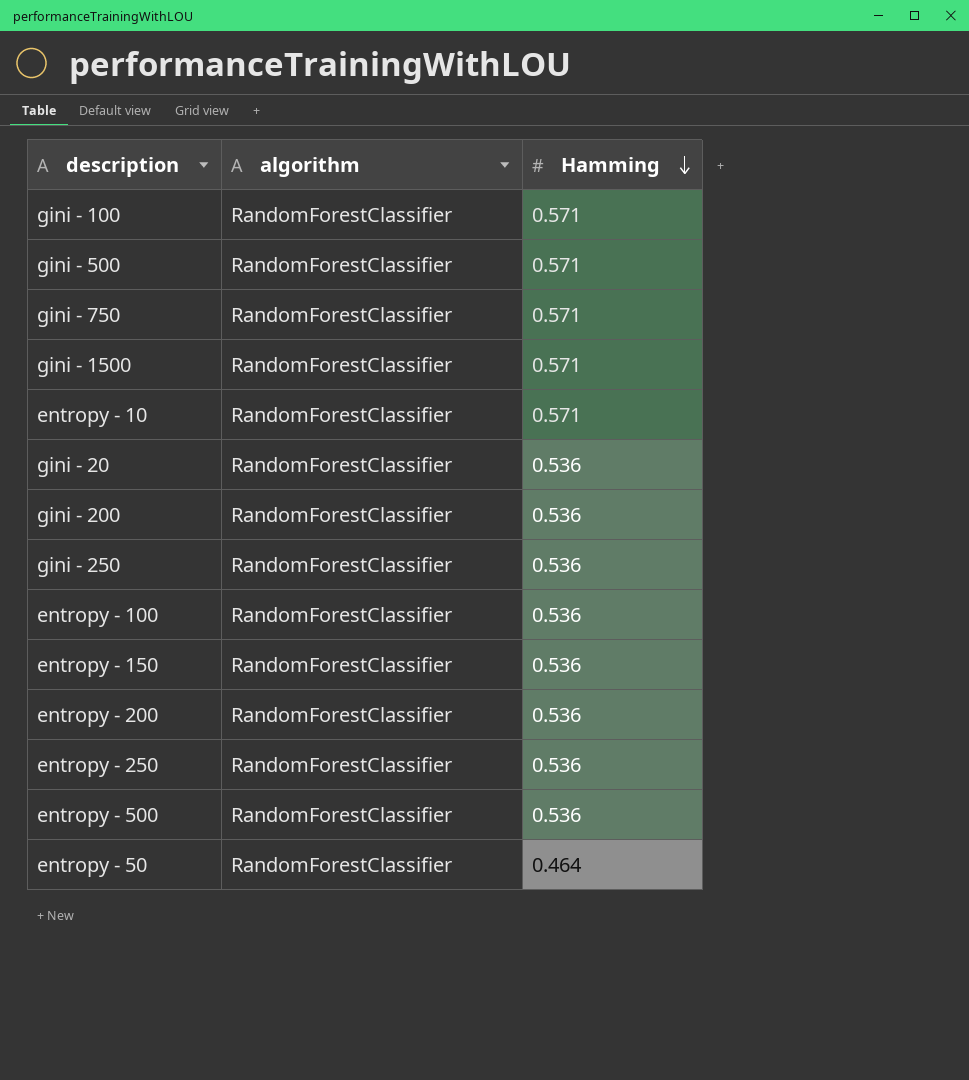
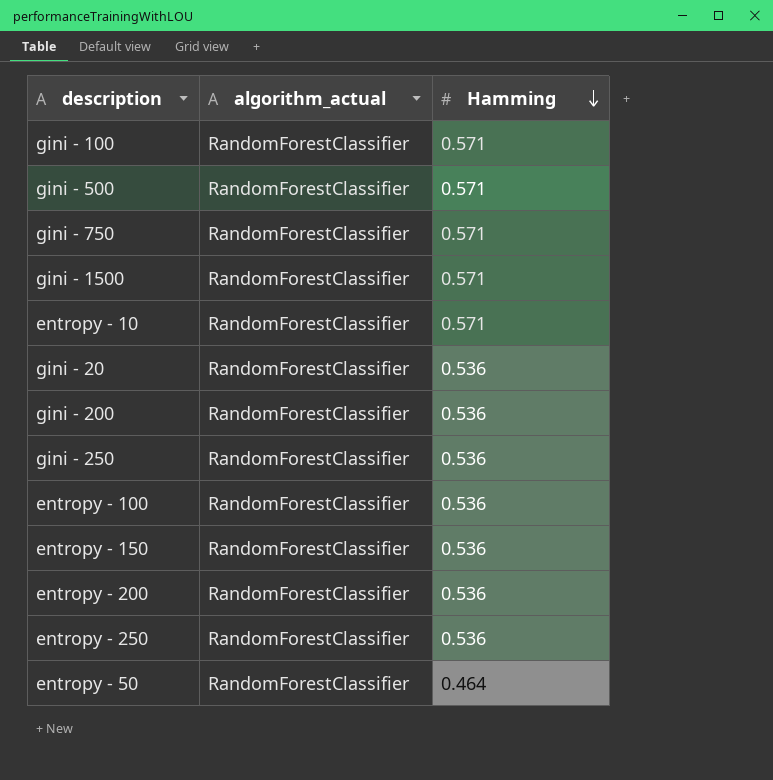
column name: algorithm -> algorithm_actual
row entropy - 500: RandomForestClassifier | 0.536 -> none

